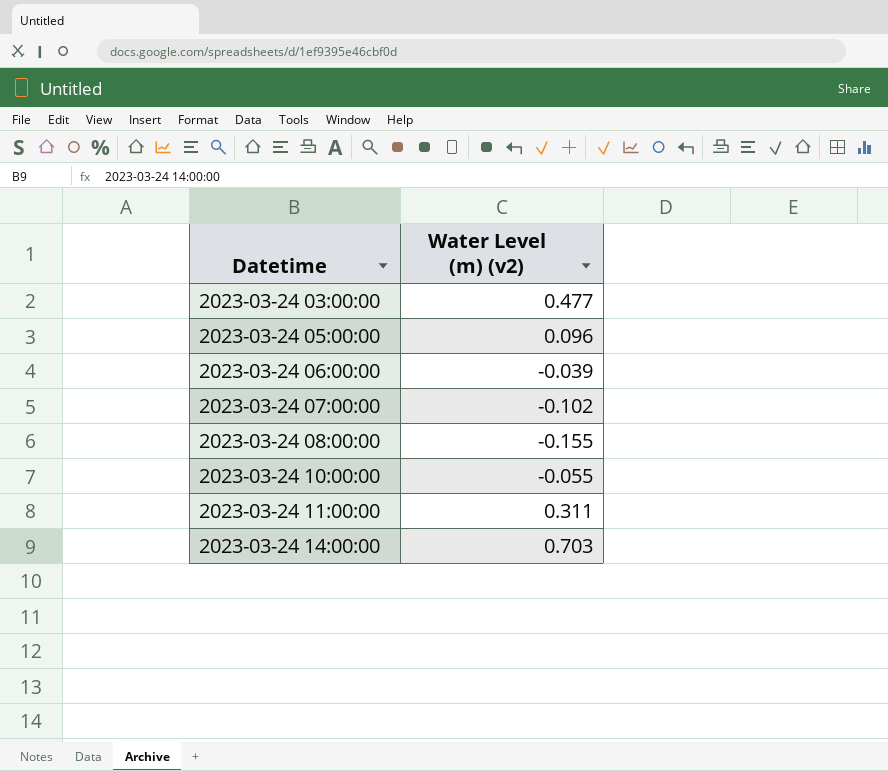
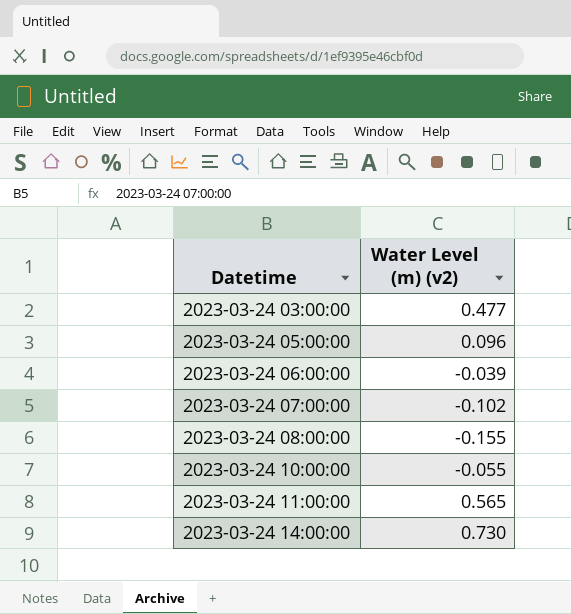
2023-03-24 11:00:00 | Water Level (m) (v2): 0.311 -> 0.565
2023-03-24 14:00:00 | Water Level (m) (v2): 0.703 -> 0.730

